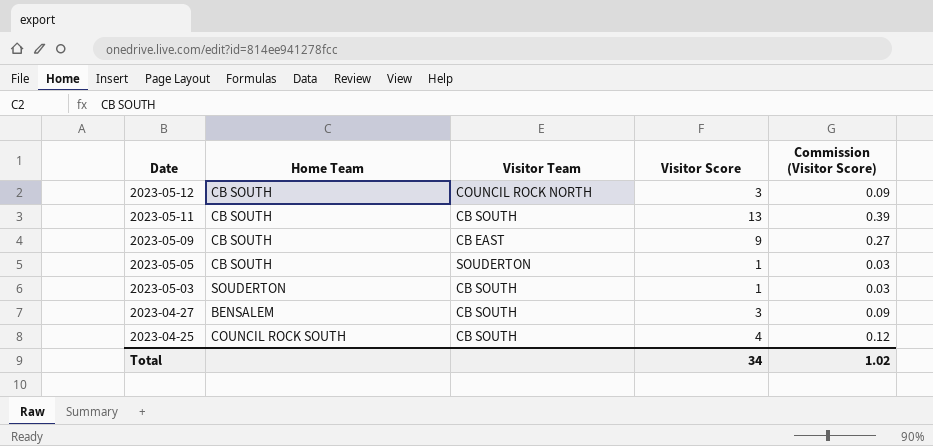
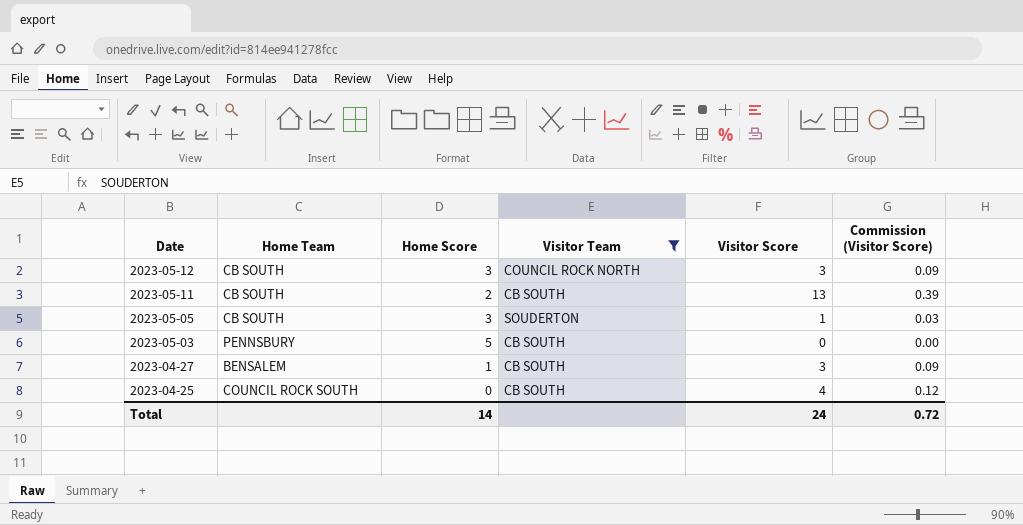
filter: none -> Visitor Team != CB EAST
column Home Score | position: none -> 3
2023-05-03 | Home Team: SOUDERTON -> PENNSBURY
2023-05-03 | Visitor Score: 1 -> 0
2023-05-03 | Commission (Visitor Score): 0.03 -> 0.00
Total | Visitor Score: 34 -> 24
Total | Commission (Visitor Score): 1.02 -> 0.72

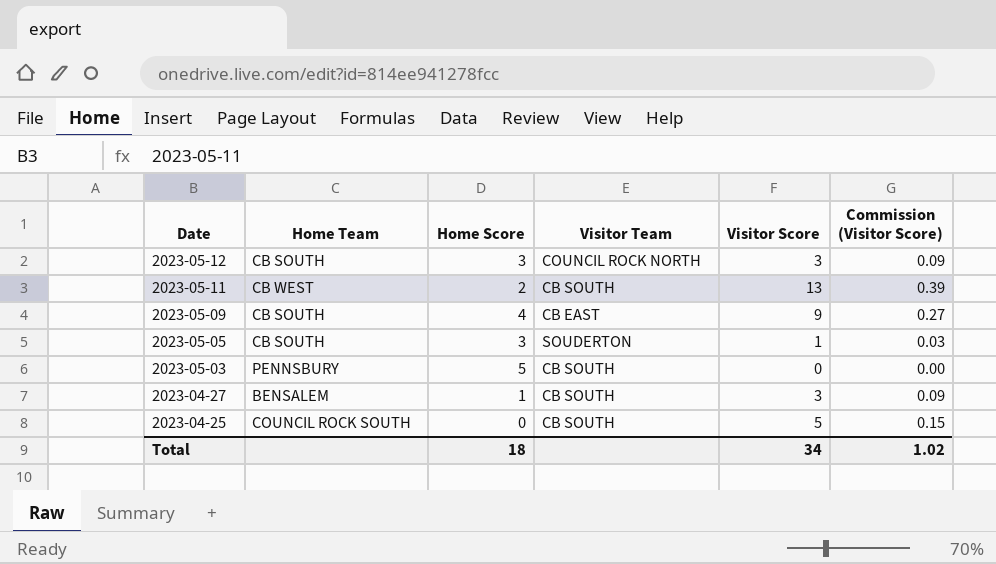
filter: Visitor Team != CB EAST -> none
2023-05-11 | Home Team: CB SOUTH -> CB WEST
2023-04-25 | Visitor Score: 4 -> 5
2023-04-25 | Commission (Visitor Score): 0.12 -> 0.15
Total | Home Score: 14 -> 18
Total | Visitor Score: 24 -> 34
Total | Commission (Visitor Score): 0.72 -> 1.02

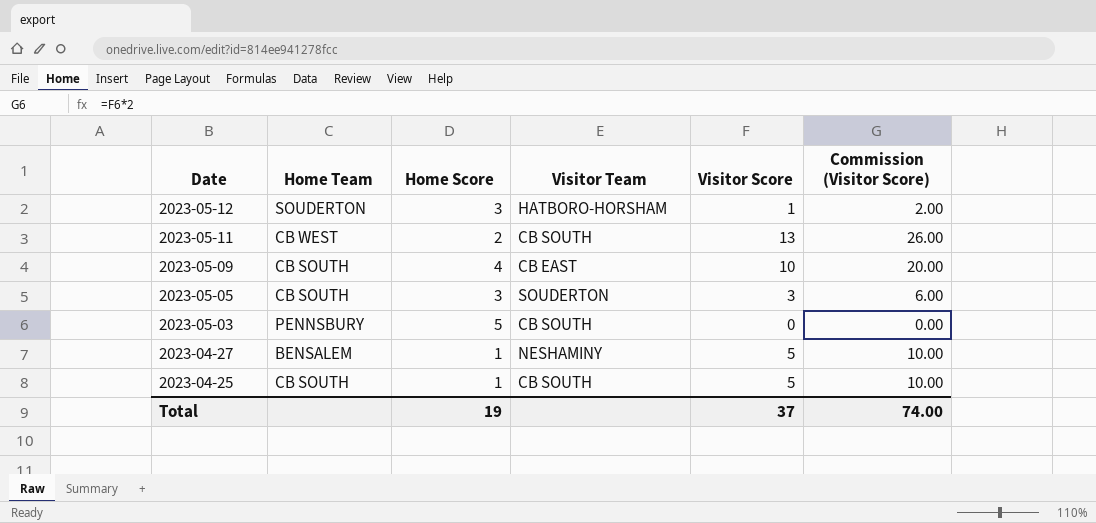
column Commission (Visitor Score) | formula: [Visitor Score] * 0.03 -> [Visitor Score] * 2
2023-05-12 | Home Team: CB SOUTH -> SOUDERTON
2023-05-12 | Visitor Team: COUNCIL ROCK NORTH -> HATBORO-HORSHAM
2023-05-12 | Visitor Score: 3 -> 1
2023-05-09 | Visitor Score: 9 -> 10
2023-05-05 | Visitor Score: 1 -> 3
2023-04-27 | Visitor Team: CB SOUTH -> NESHAMINY
2023-04-27 | Visitor Score: 3 -> 5
2023-04-25 | Home Team: COUNCIL ROCK SOUTH -> CB SOUTH
2023-04-25 | Home Score: 0 -> 1
Total | Home Score: 18 -> 19
Total | Visitor Score: 34 -> 37
Total | Commission (Visitor Score): 1.02 -> 74.00

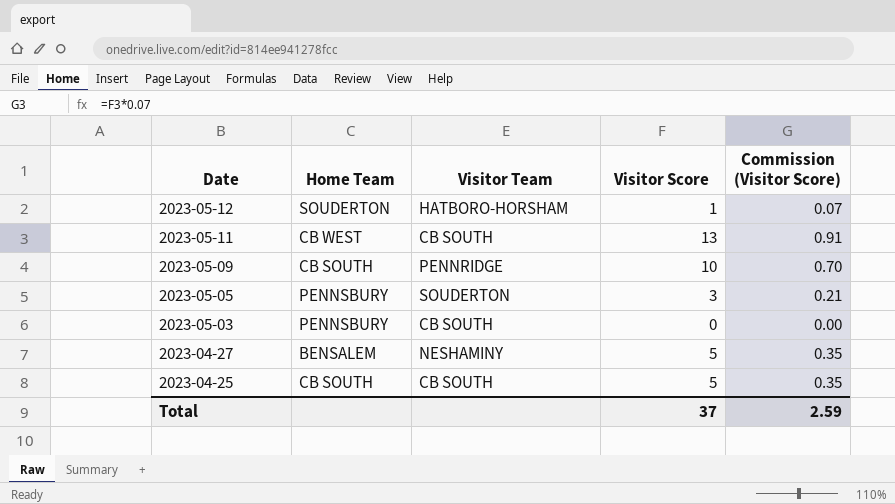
column Home Score | position: 3 -> none
column Commission (Visitor Score) | formula: [Visitor Score] * 2 -> [Visitor Score] * 0.07
2023-05-09 | Visitor Team: CB EAST -> PENNRIDGE
2023-05-05 | Home Team: CB SOUTH -> PENNSBURY
Total | Commission (Visitor Score): 74.00 -> 2.59

